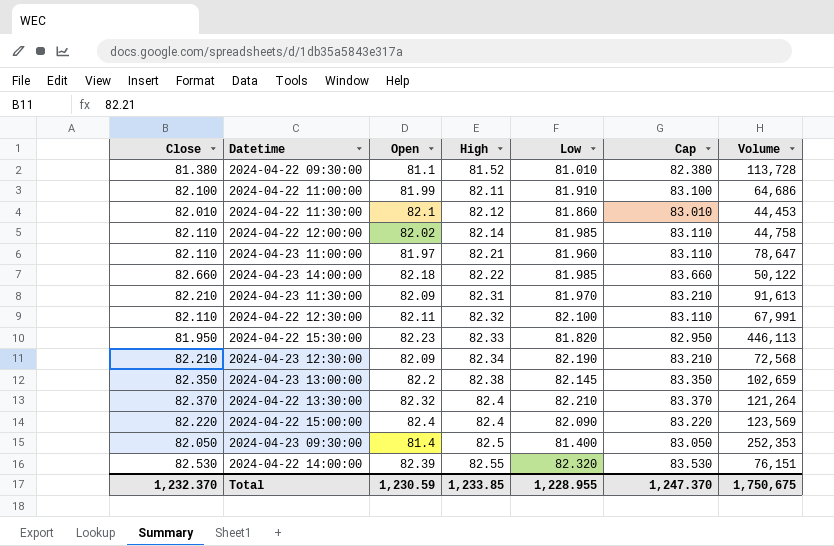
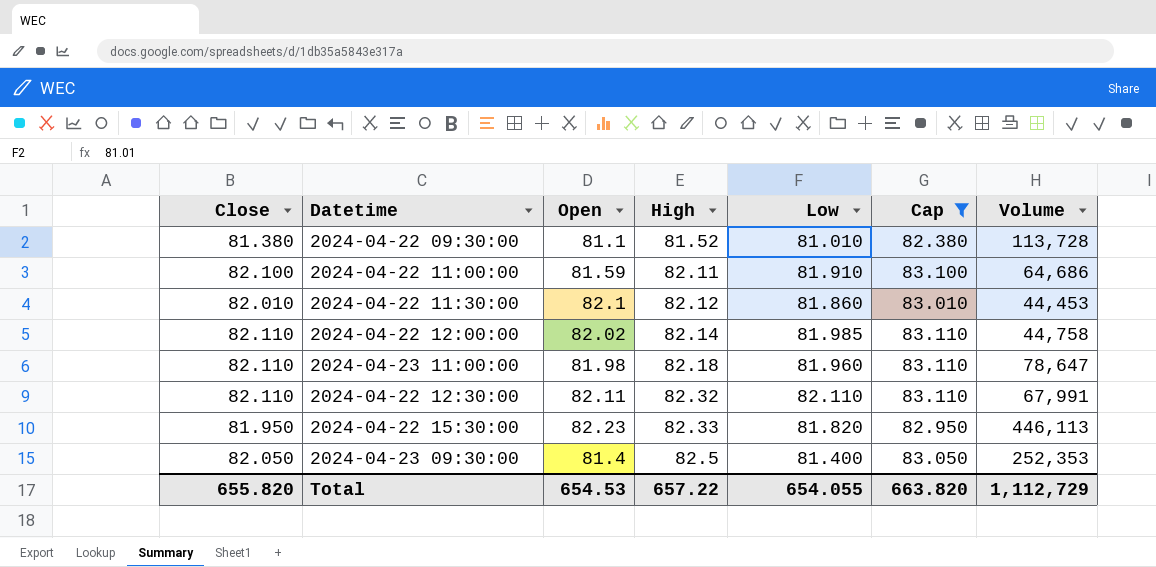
filter: none -> Cap <= 83.110
2024-04-22 11:00:00 | Open: 81.99 -> 81.59
2024-04-23 11:00:00 | Open: 81.97 -> 81.98
2024-04-23 11:00:00 | High: 82.21 -> 82.18
2024-04-22 12:30:00 | Low: 82.100 -> 82.110
Total | Close: 1,232.370 -> 655.820
Total | Open: 1,230.59 -> 654.53
Total | High: 1,233.85 -> 657.22
Total | Low: 1,228.955 -> 654.055
Total | Cap: 1,247.370 -> 663.820
Total | Volume: 1,750,675 -> 1,112,729

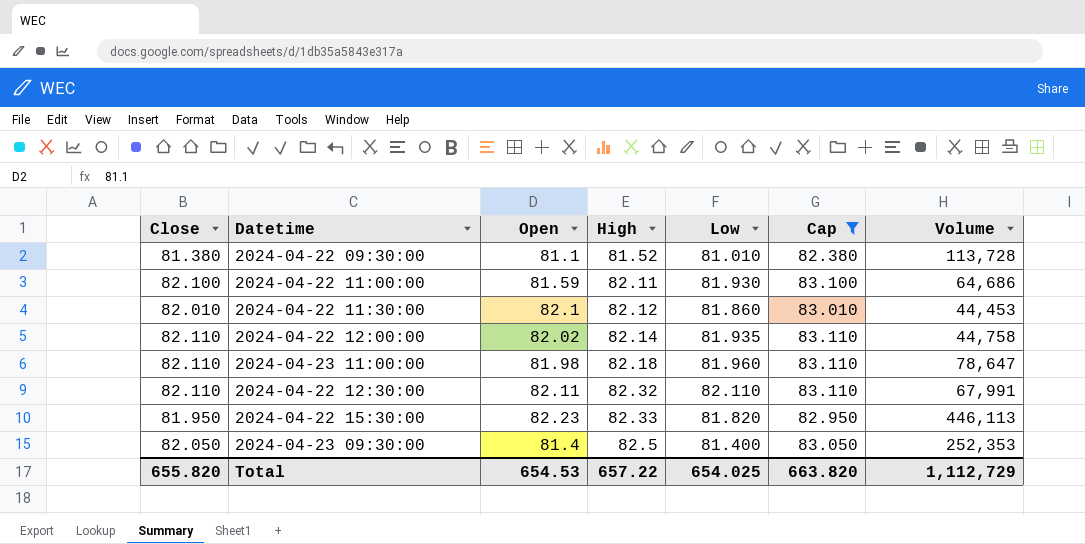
2024-04-22 11:00:00 | Low: 81.910 -> 81.930
2024-04-22 12:00:00 | Low: 81.985 -> 81.935
Total | Low: 654.055 -> 654.025

